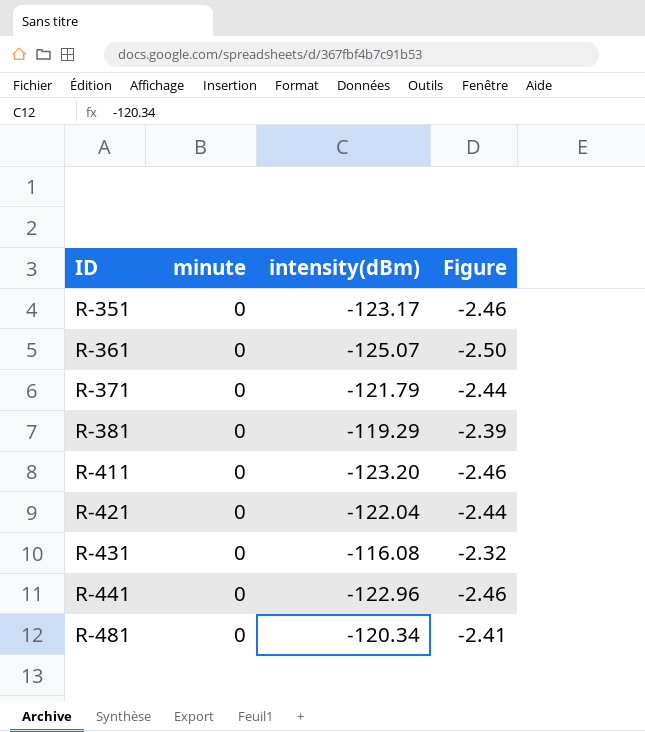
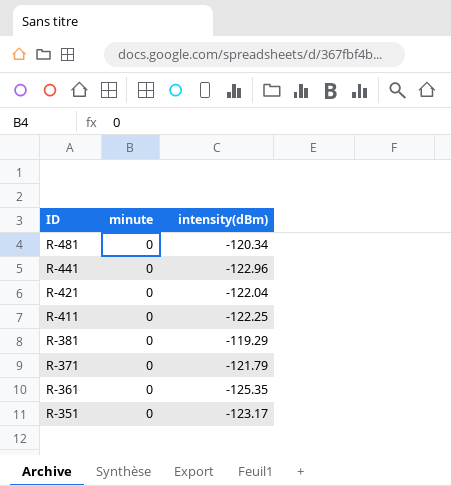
row order: ID ascending -> ID descending
column Figure | formula: [intensity(dBm)] * 0.02 -> none
row R-431: 0 | -116.08 | -2.32 -> none
R-411 | intensity(dBm): -123.20 -> -122.25
R-361 | intensity(dBm): -125.07 -> -125.35

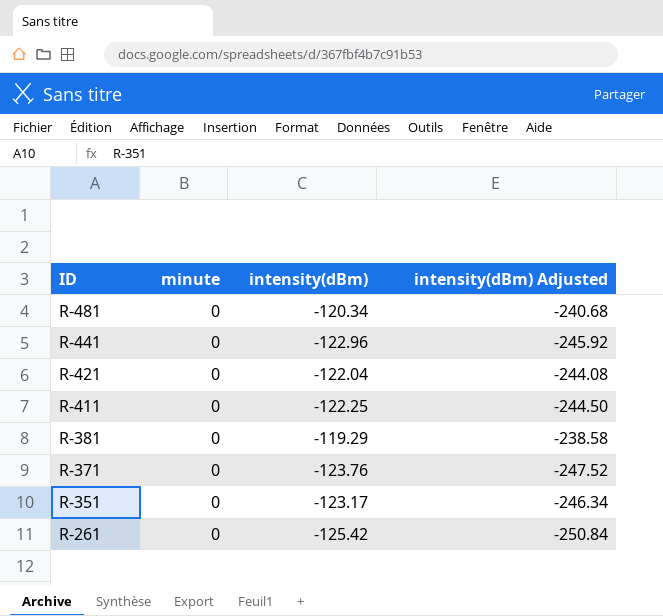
column intensity(dBm) Adjusted | formula: none -> [intensity(dBm)] * 2
row R-361: 0 | -125.35 -> none
R-371 | intensity(dBm): -121.79 -> -123.76
row R-261: none -> 0 | -125.42 | -250.84

